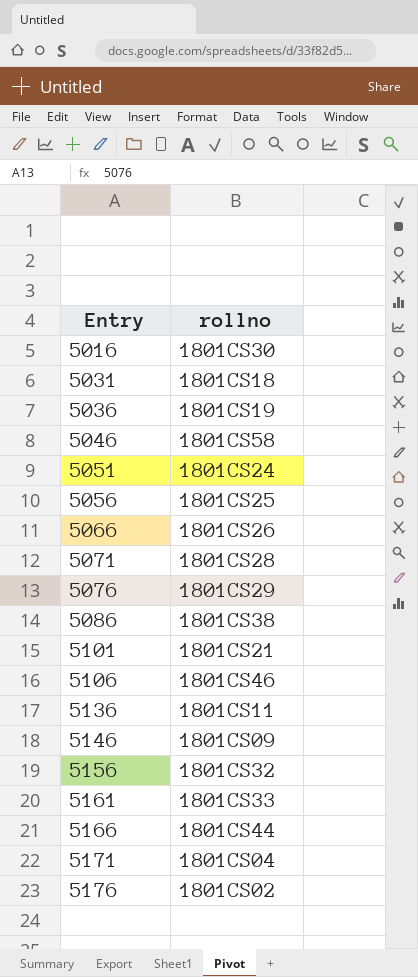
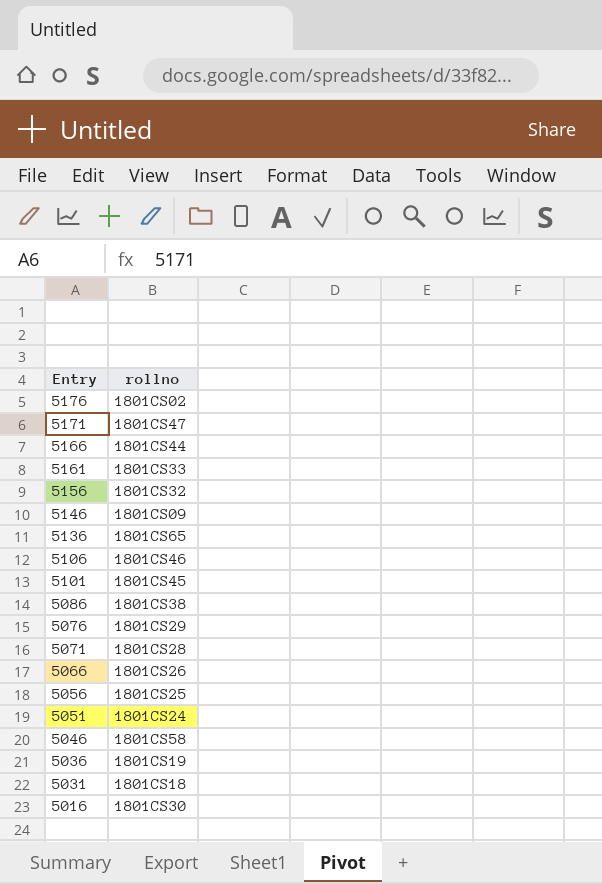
row order: Entry ascending -> Entry descending
5171 | rollno: 1801CS04 -> 1801CS47
5136 | rollno: 1801CS11 -> 1801CS65
5101 | rollno: 1801CS21 -> 1801CS45

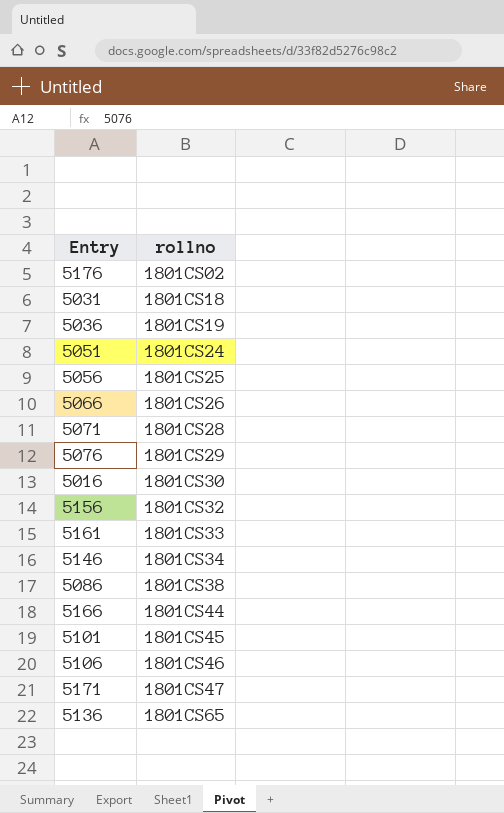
row order: Entry descending -> rollno ascending
row 5046: 1801CS58 -> none
5146 | rollno: 1801CS09 -> 1801CS34

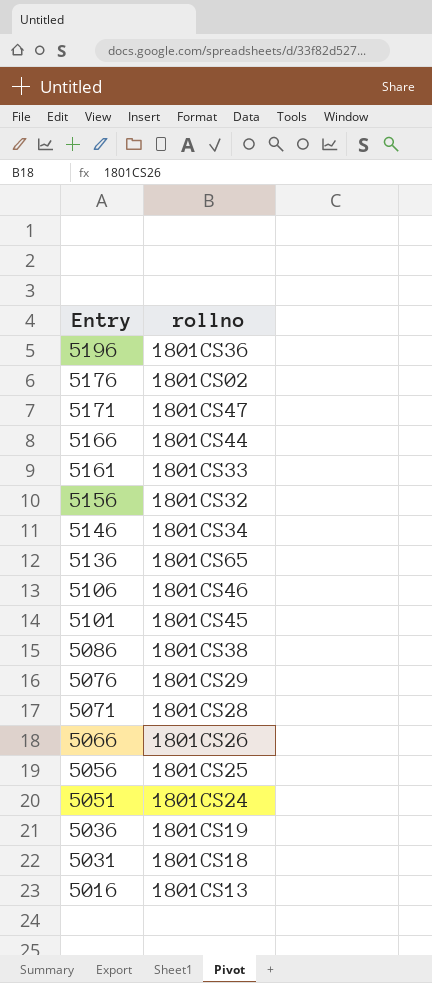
row order: rollno ascending -> Entry descending
row 5196: none -> 1801CS36
5016 | rollno: 1801CS30 -> 1801CS13

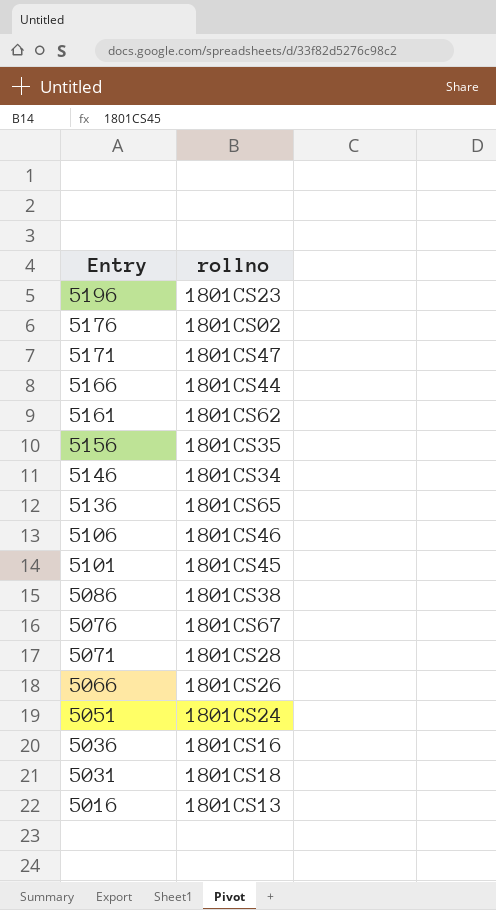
row 5056: 1801CS25 -> none
5196 | rollno: 1801CS36 -> 1801CS23
5161 | rollno: 1801CS33 -> 1801CS62
5156 | rollno: 1801CS32 -> 1801CS35
5076 | rollno: 1801CS29 -> 1801CS67
5036 | rollno: 1801CS19 -> 1801CS16

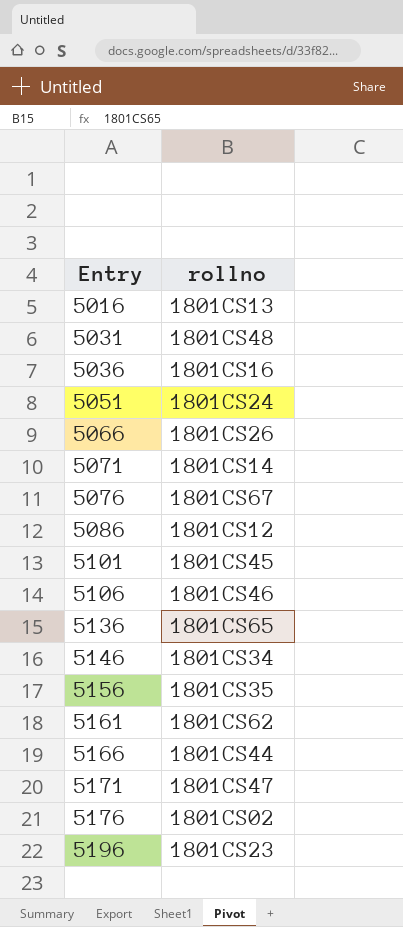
row order: Entry descending -> Entry ascending
5031 | rollno: 1801CS18 -> 1801CS48
5071 | rollno: 1801CS28 -> 1801CS14
5086 | rollno: 1801CS38 -> 1801CS12

